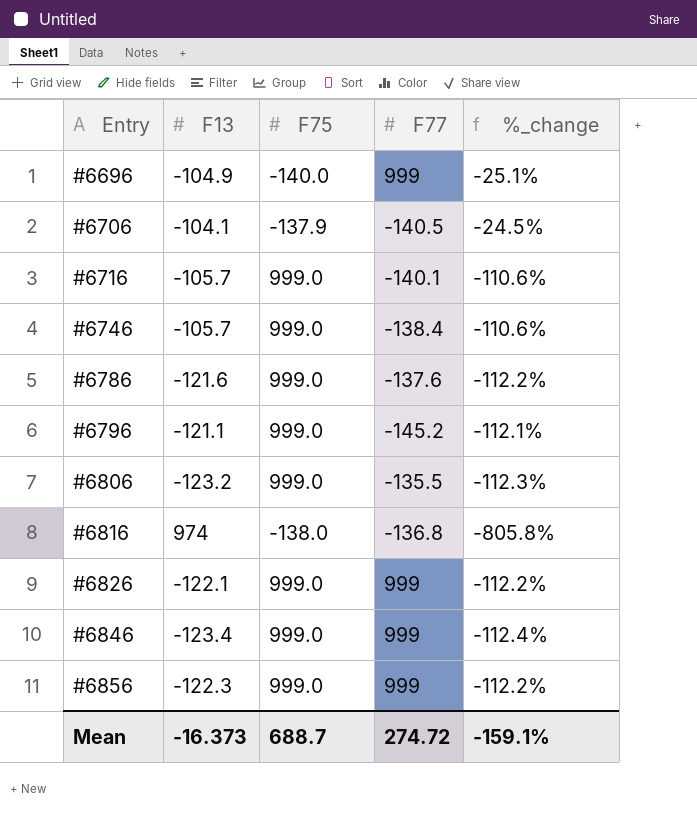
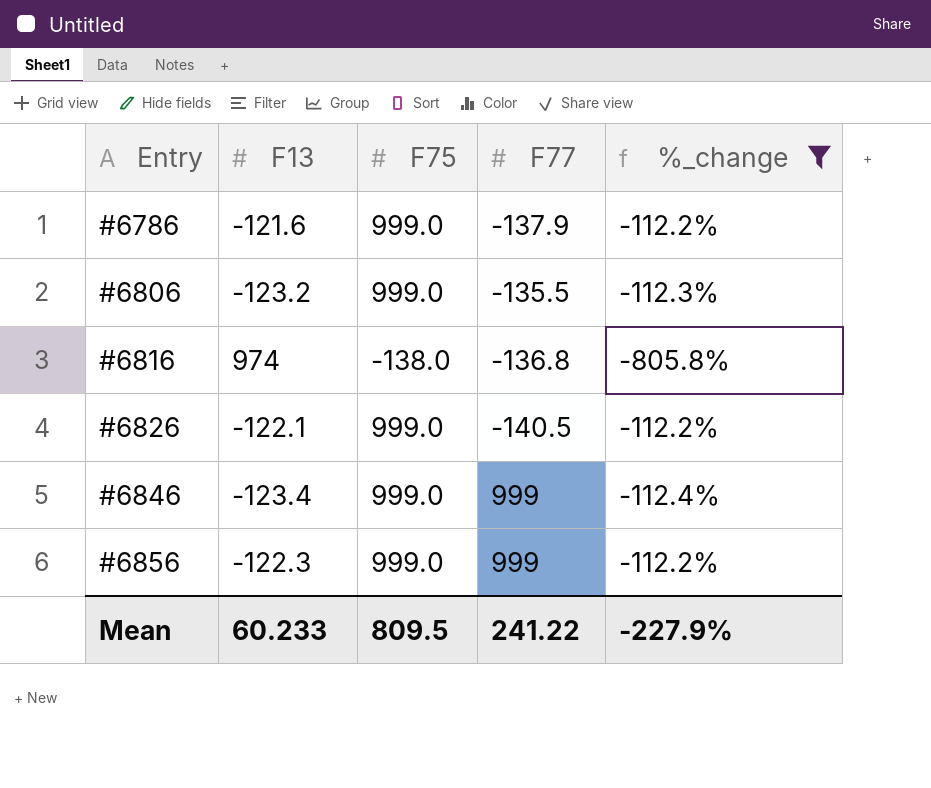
filter: none -> %_change <= -112.2%
#6786 | F77: -137.6 -> -137.9
#6826 | F77: 999 -> -140.5
Mean | F13: -16.373 -> 60.233
Mean | F75: 688.7 -> 809.5
Mean | F77: 274.72 -> 241.22
Mean | %_change: -159.1% -> -227.9%

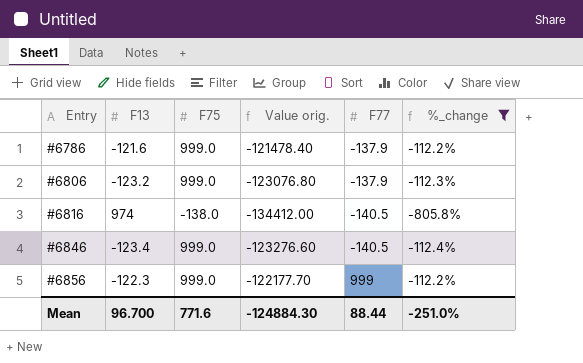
column Value orig. | formula: none -> [F13] * [F75]
row #6826: -122.1 | 999.0 | -140.5 | -112.2% -> none
#6806 | F77: -135.5 -> -137.9
#6816 | F77: -136.8 -> -140.5
#6846 | F77: 999 -> -140.5
Mean | F13: 60.233 -> 96.700
Mean | F75: 809.5 -> 771.6
Mean | F77: 241.22 -> 88.44
Mean | %_change: -227.9% -> -251.0%

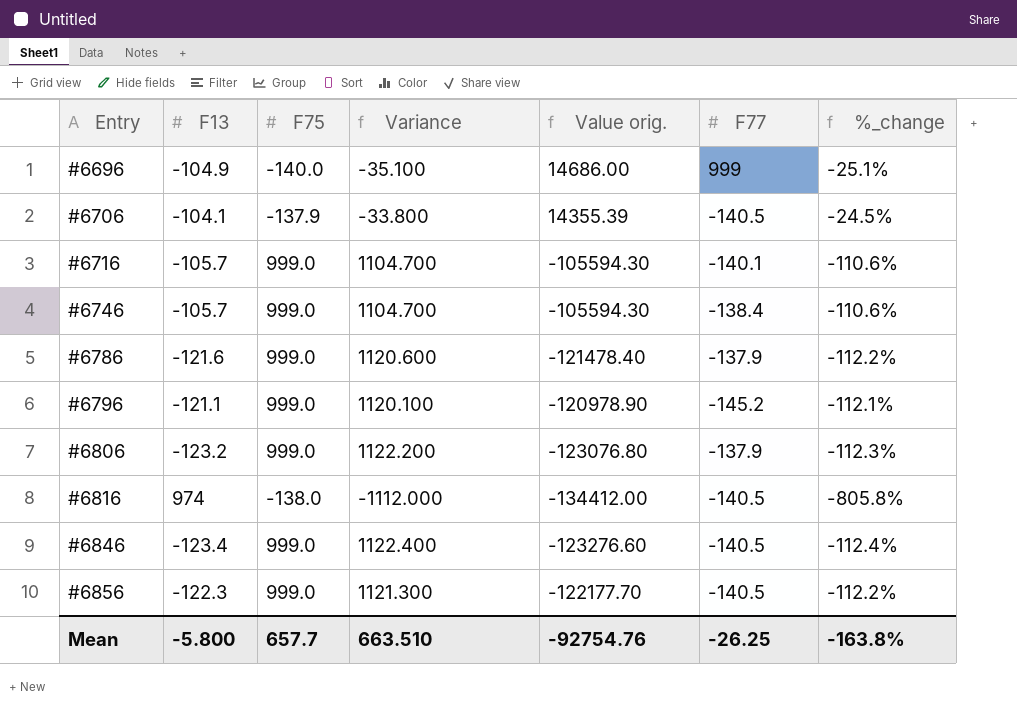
filter: %_change <= -112.2% -> none
column Variance | formula: none -> [F75] - [F13]
#6856 | F77: 999 -> -140.5
Mean | F13: 96.700 -> -5.800
Mean | F75: 771.6 -> 657.7
Mean | Value orig.: -124884.30 -> -92754.76
Mean | F77: 88.44 -> -26.25
Mean | %_change: -251.0% -> -163.8%

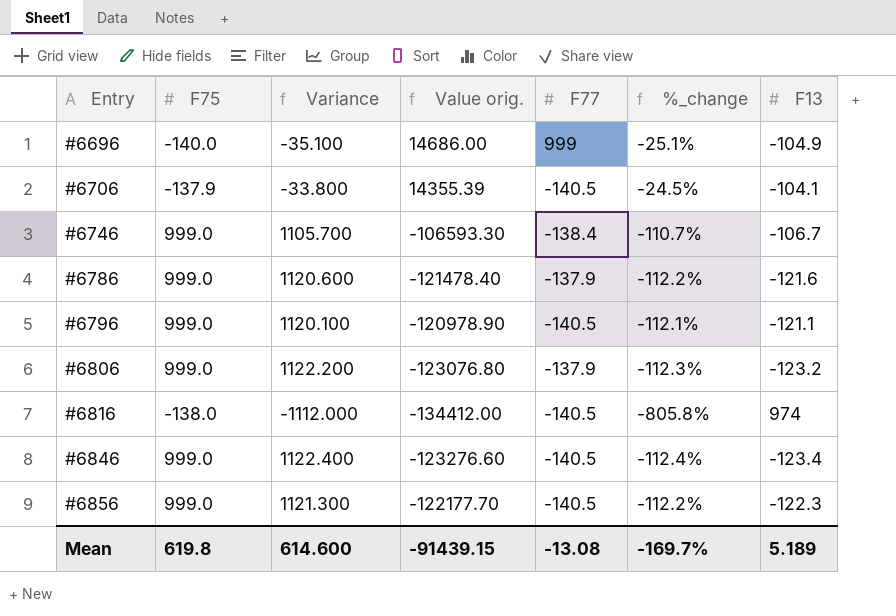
column F13 | position: 2 -> 7
row #6716: -105.7 | 999.0 | 1104.700 | -105594.30 | -140.1 | -110.6% -> none
#6746 | Variance: 1104.700 -> 1105.700
#6746 | Value orig.: -105594.30 -> -106593.30
#6746 | %_change: -110.6% -> -110.7%
#6746 | F13: -105.7 -> -106.7
#6796 | F77: -145.2 -> -140.5
Mean | F75: 657.7 -> 619.8
Mean | Variance: 663.510 -> 614.600
Mean | Value orig.: -92754.76 -> -91439.15
Mean | F77: -26.25 -> -13.08
Mean | %_change: -163.8% -> -169.7%
Mean | F13: -5.800 -> 5.189

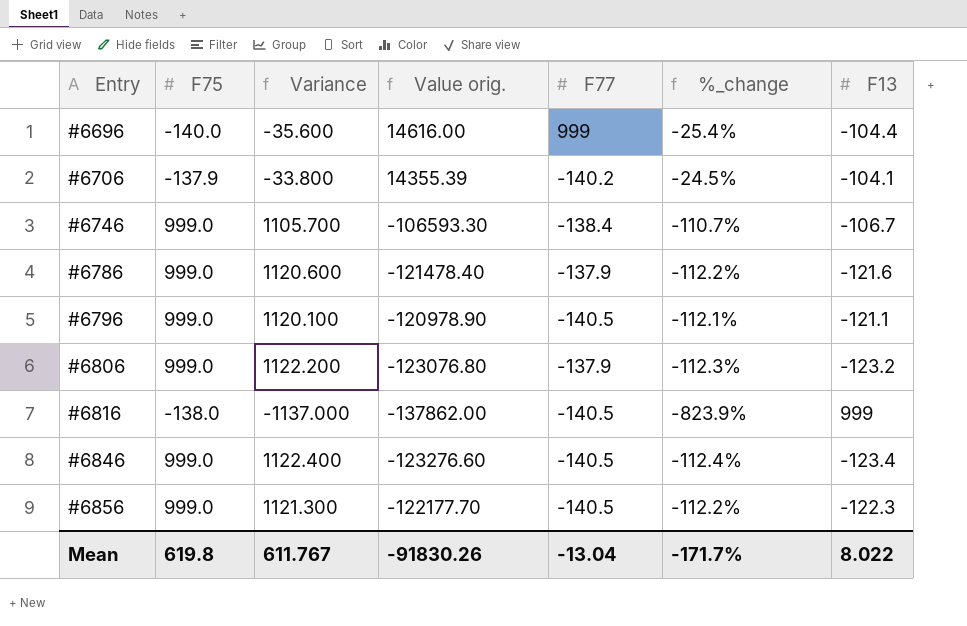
#6696 | Variance: -35.100 -> -35.600
#6696 | Value orig.: 14686.00 -> 14616.00
#6696 | %_change: -25.1% -> -25.4%
#6696 | F13: -104.9 -> -104.4
#6706 | F77: -140.5 -> -140.2
#6816 | Variance: -1112.000 -> -1137.000
#6816 | Value orig.: -134412.00 -> -137862.00
#6816 | %_change: -805.8% -> -823.9%
#6816 | F13: 974 -> 999
Mean | Variance: 614.600 -> 611.767
Mean | Value orig.: -91439.15 -> -91830.26
Mean | F77: -13.08 -> -13.04
Mean | %_change: -169.7% -> -171.7%
Mean | F13: 5.189 -> 8.022

